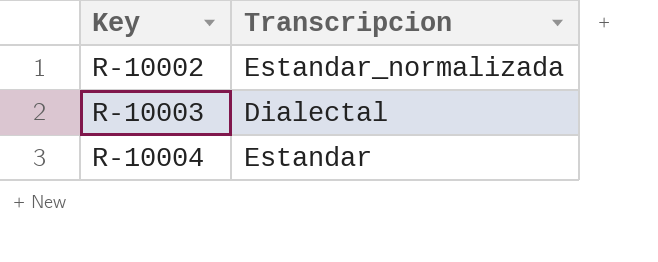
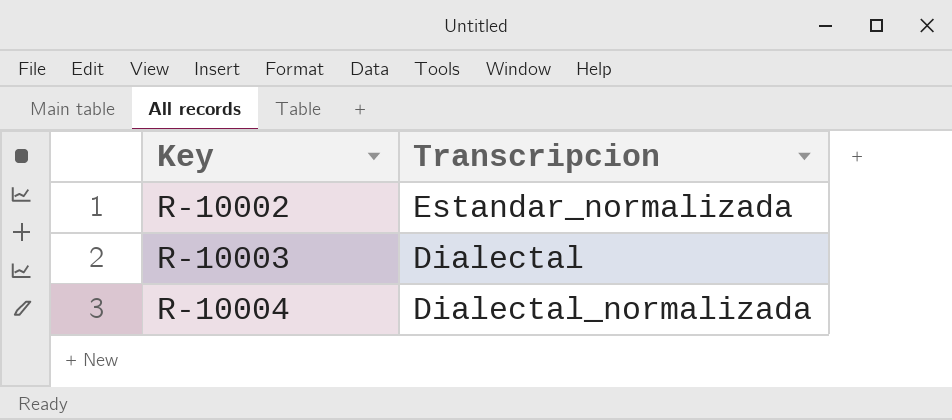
R-10004 | Transcripcion: Estandar -> Dialectal_normalizada

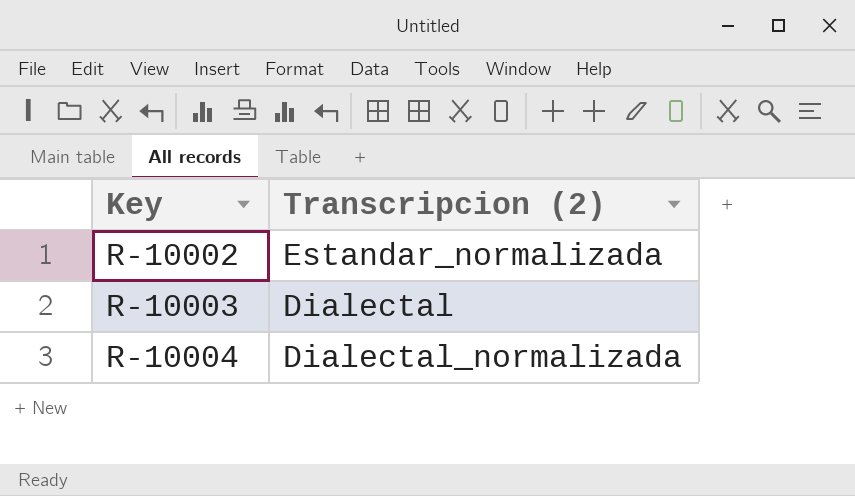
column name: Transcripcion -> Transcripcion (2)

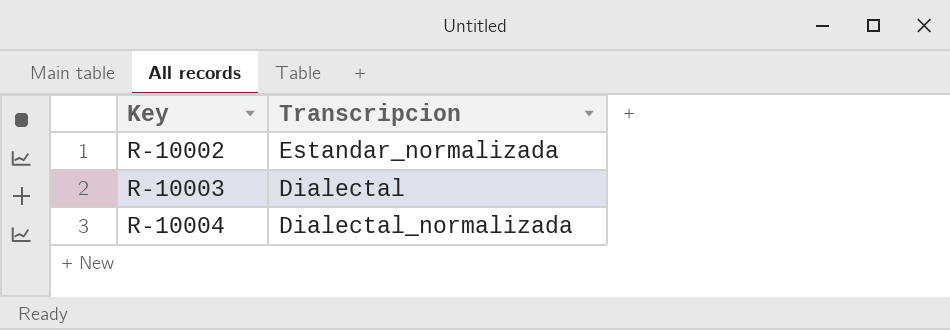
column name: Transcripcion (2) -> Transcripcion

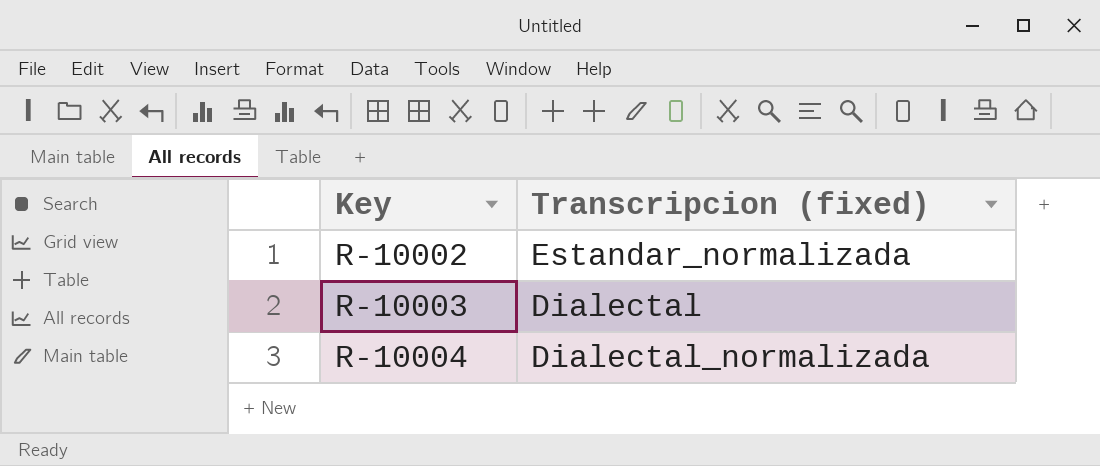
column name: Transcripcion -> Transcripcion (fixed)

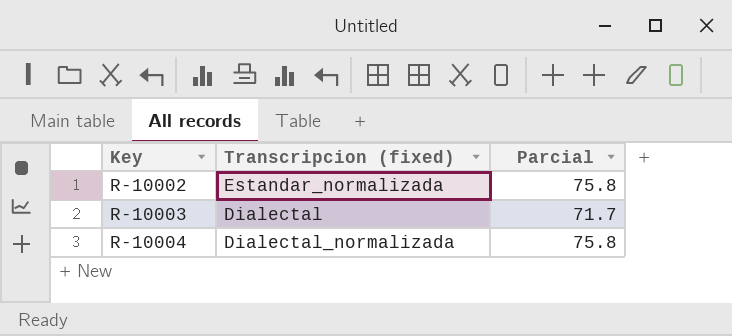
column Parcial | position: none -> 3

